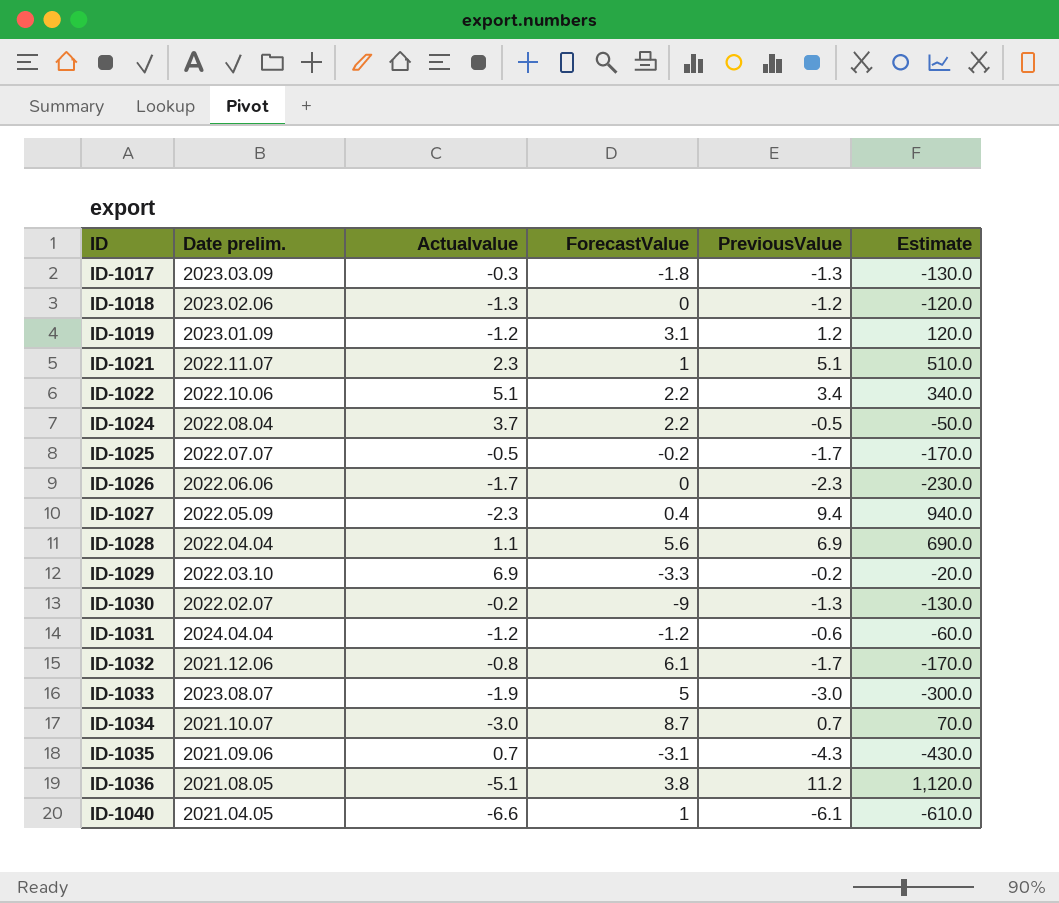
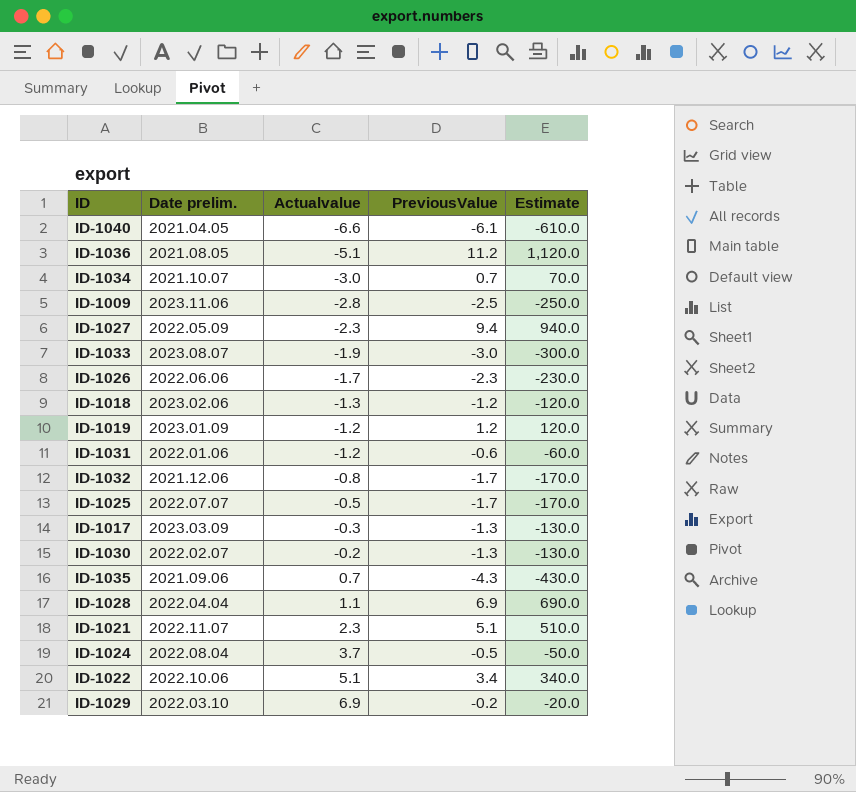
row order: ID ascending -> Actualvalue ascending
column ForecastValue | position: 4 -> none
row ID-1009: none -> 2023.11.06 | -2.8 | -2.5 | -250.0
ID-1031 | Date prelim.: 2024.04.04 -> 2022.01.06

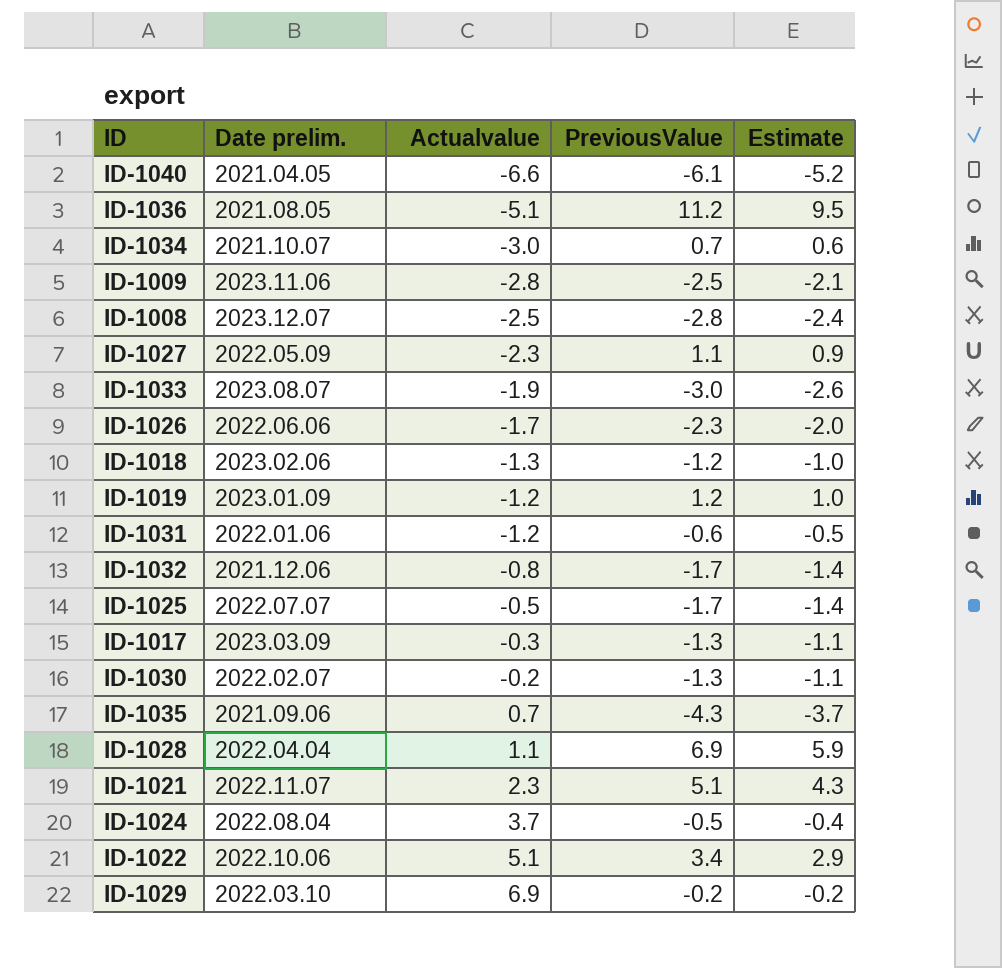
column Estimate | formula: [PreviousValue] * 100 -> [PreviousValue] * 0.85
row ID-1008: none -> 2023.12.07 | -2.5 | -2.8 | -2.4
ID-1027 | PreviousValue: 9.4 -> 1.1

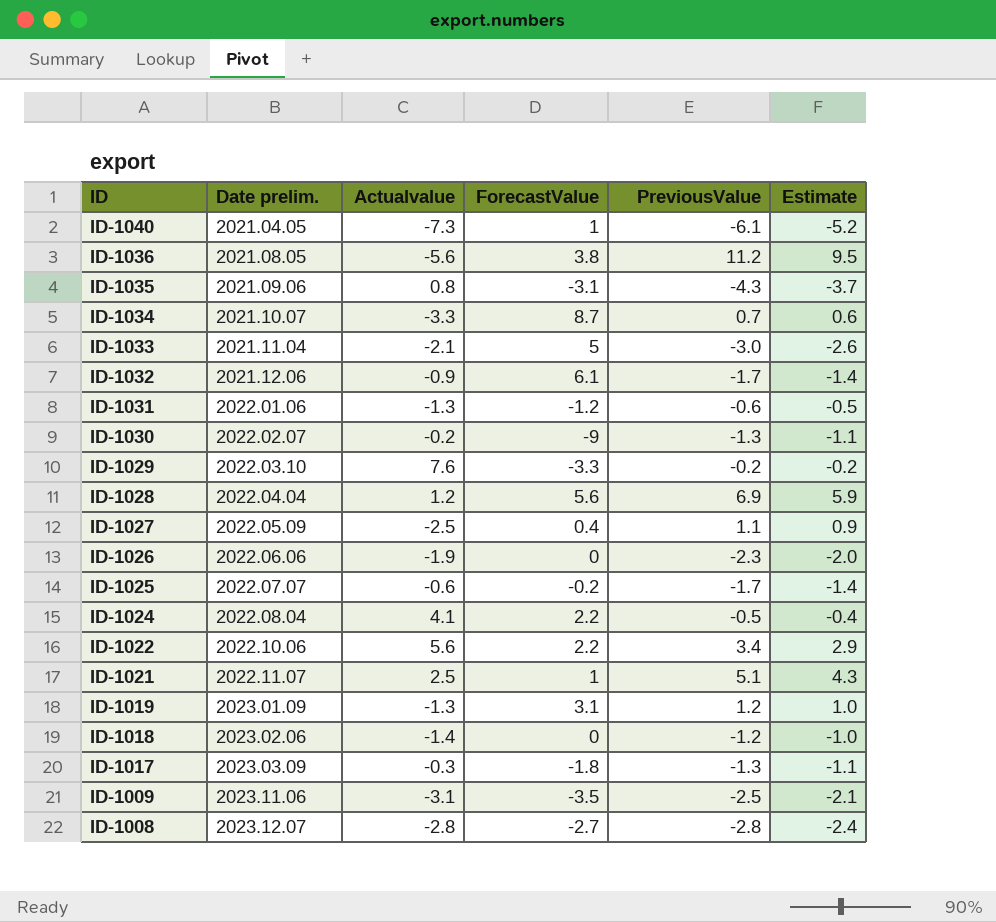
row order: Actualvalue ascending -> ID descending
column ForecastValue | position: none -> 4
ID-1040 | Actualvalue: -6.6 -> -7.3
ID-1036 | Actualvalue: -5.1 -> -5.6
ID-1035 | Actualvalue: 0.7 -> 0.8
ID-1034 | Actualvalue: -3.0 -> -3.3
ID-1033 | Date prelim.: 2023.08.07 -> 2021.11.04
ID-1033 | Actualvalue: -1.9 -> -2.1
ID-1032 | Actualvalue: -0.8 -> -0.9
ID-1031 | Actualvalue: -1.2 -> -1.3
ID-1029 | Actualvalue: 6.9 -> 7.6
ID-1028 | Actualvalue: 1.1 -> 1.2
ID-1027 | Actualvalue: -2.3 -> -2.5
ID-1026 | Actualvalue: -1.7 -> -1.9
ID-1025 | Actualvalue: -0.5 -> -0.6
ID-1024 | Actualvalue: 3.7 -> 4.1
ID-1022 | Actualvalue: 5.1 -> 5.6
ID-1021 | Actualvalue: 2.3 -> 2.5
ID-1019 | Actualvalue: -1.2 -> -1.3
ID-1018 | Actualvalue: -1.3 -> -1.4
ID-1009 | Actualvalue: -2.8 -> -3.1
ID-1008 | Actualvalue: -2.5 -> -2.8

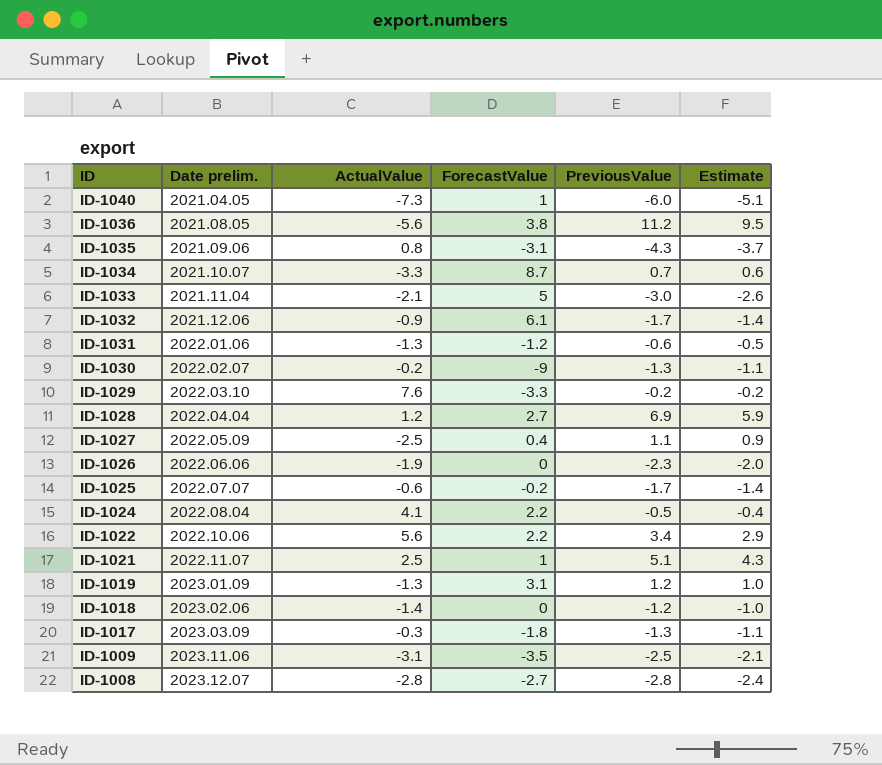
column name: Actualvalue -> ActualValue
ID-1040 | PreviousValue: -6.1 -> -6.0
ID-1040 | Estimate: -5.2 -> -5.1
ID-1028 | ForecastValue: 5.6 -> 2.7

